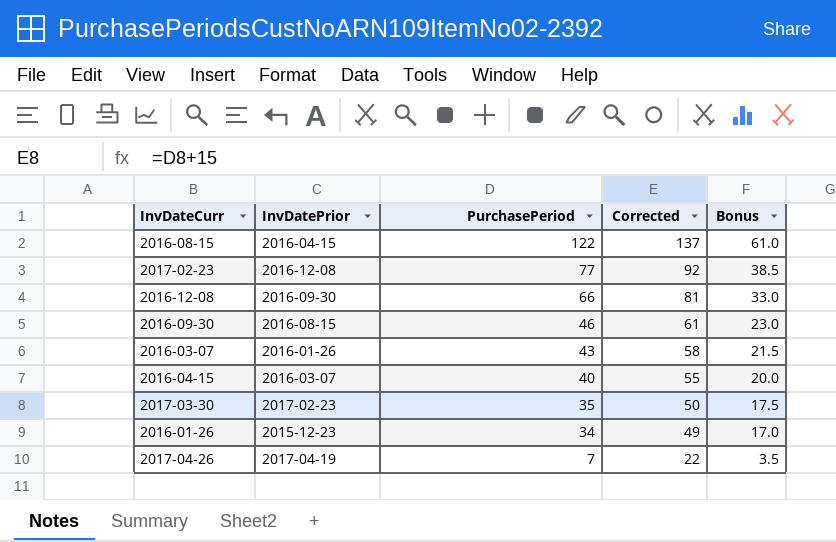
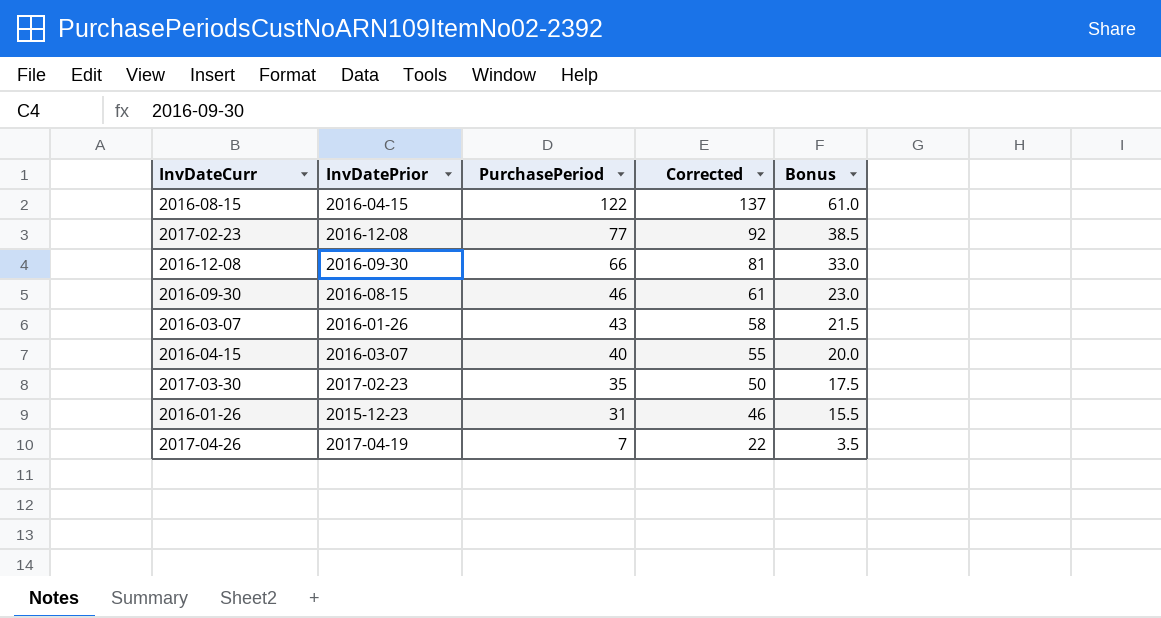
2016-01-26 | PurchasePeriod: 34 -> 31
2016-01-26 | Corrected: 49 -> 46
2016-01-26 | Bonus: 17.0 -> 15.5

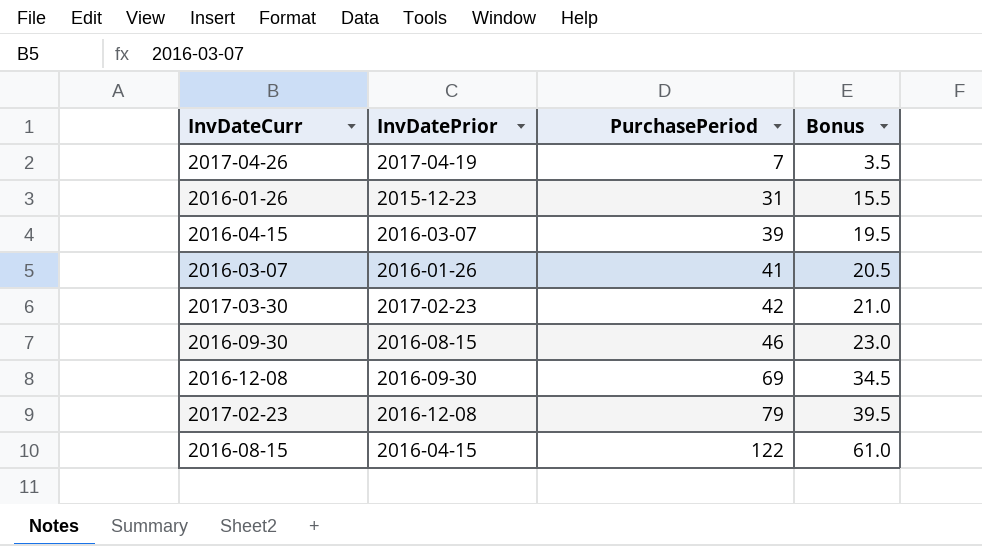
row order: PurchasePeriod descending -> PurchasePeriod ascending
column Corrected | formula: [PurchasePeriod] + 15 -> none
2016-04-15 | PurchasePeriod: 40 -> 39
2016-04-15 | Bonus: 20.0 -> 19.5
2016-03-07 | PurchasePeriod: 43 -> 41
2016-03-07 | Bonus: 21.5 -> 20.5
2017-03-30 | PurchasePeriod: 35 -> 42
2017-03-30 | Bonus: 17.5 -> 21.0
2016-12-08 | PurchasePeriod: 66 -> 69
2016-12-08 | Bonus: 33.0 -> 34.5
2017-02-23 | PurchasePeriod: 77 -> 79
2017-02-23 | Bonus: 38.5 -> 39.5

